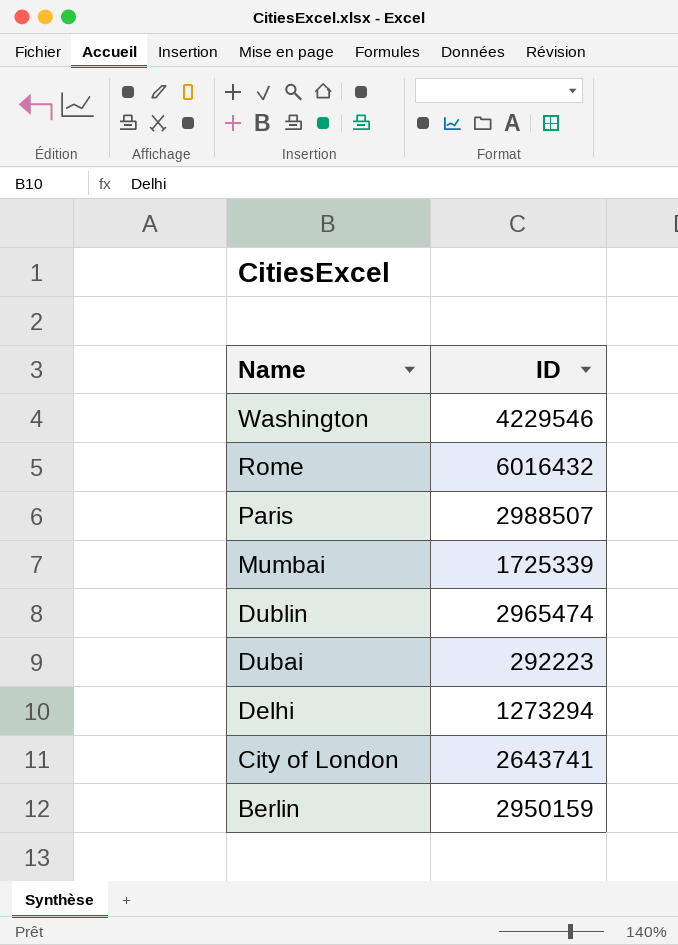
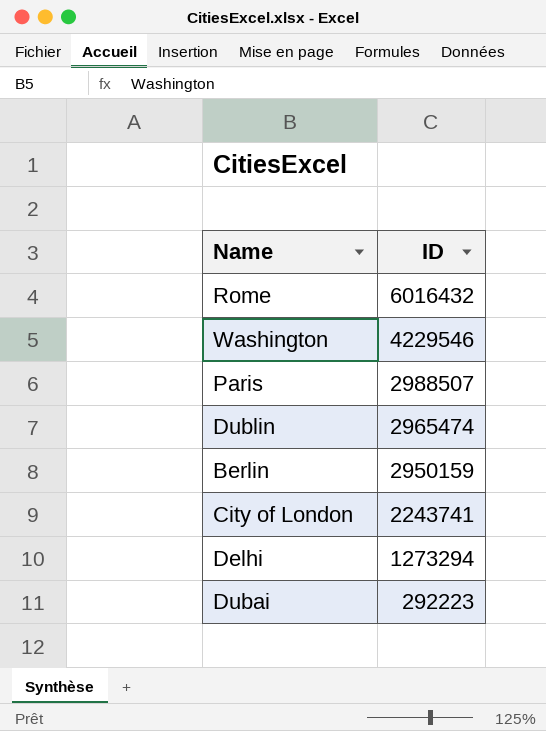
row order: Name descending -> ID descending
row Mumbai: 1725339 -> none
City of London | ID: 2643741 -> 2243741

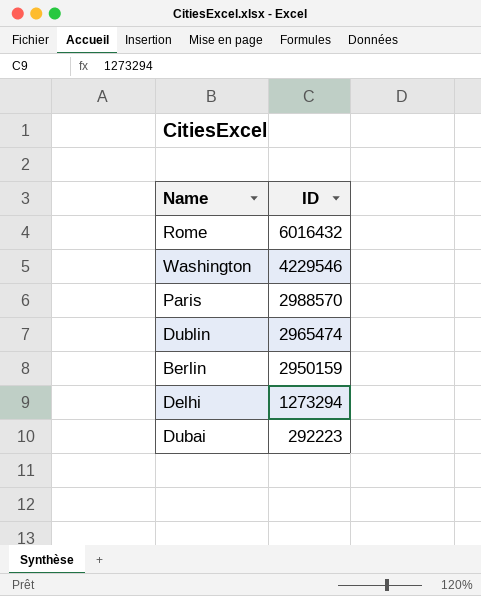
row City of London: 2243741 -> none
Paris | ID: 2988507 -> 2988570

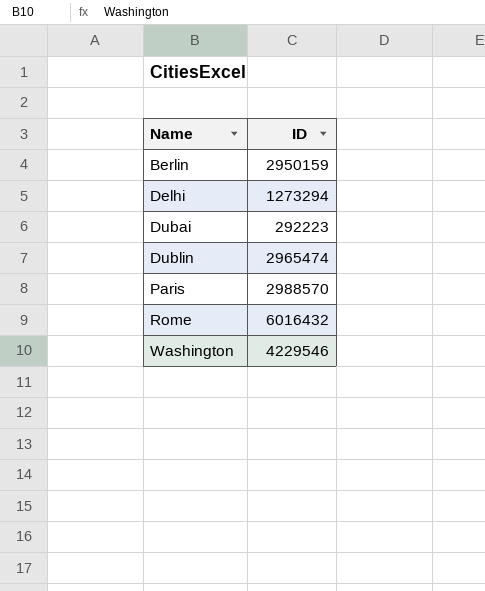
row order: ID descending -> Name ascending

